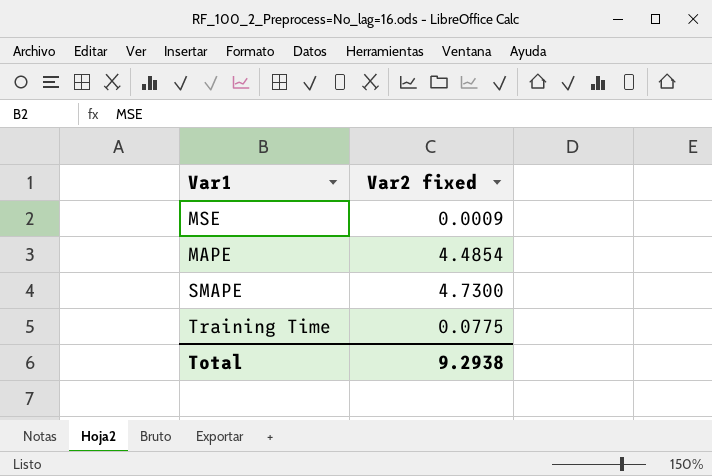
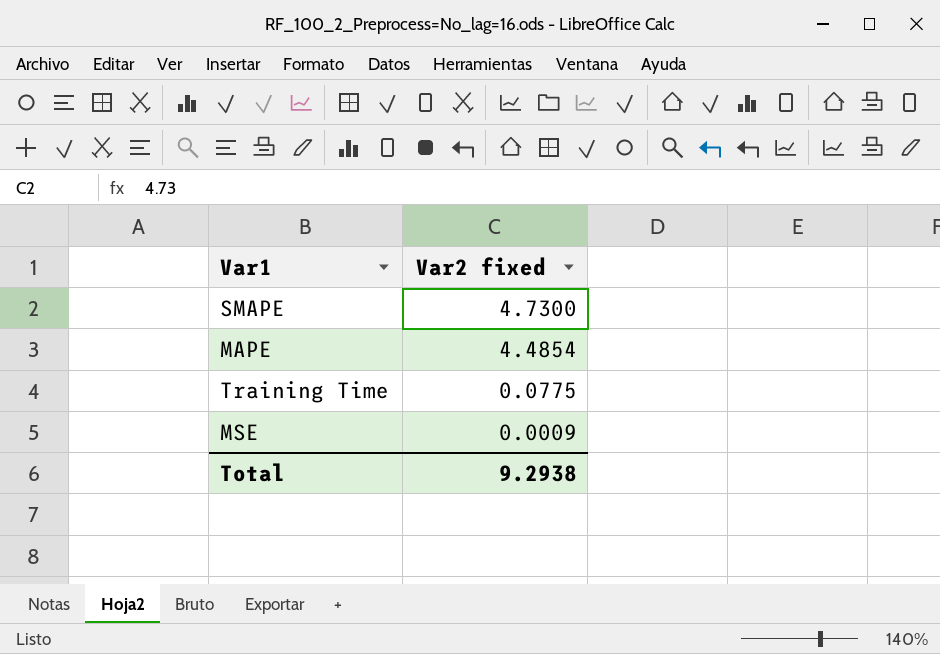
row order: none -> Var2 fixed descending

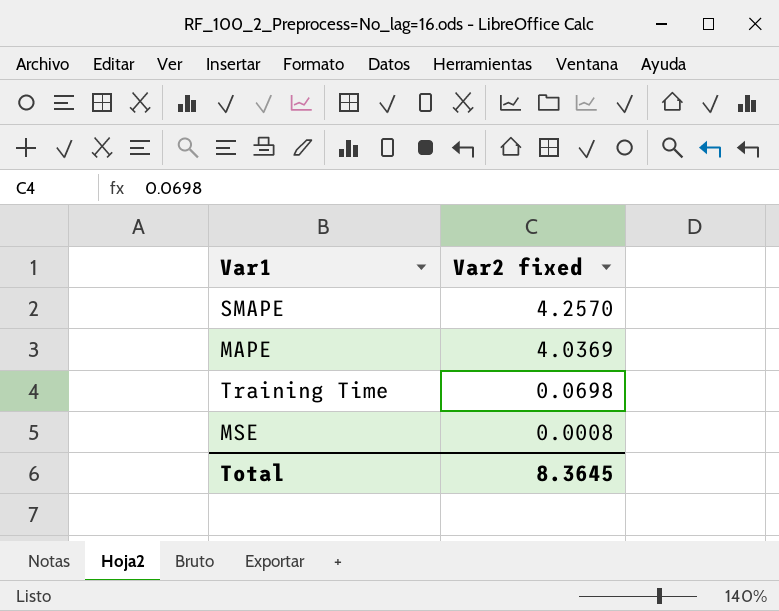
SMAPE | Var2 fixed: 4.7300 -> 4.2570
MAPE | Var2 fixed: 4.4854 -> 4.0369
Training Time | Var2 fixed: 0.0775 -> 0.0698
MSE | Var2 fixed: 0.0009 -> 0.0008
Total | Var2 fixed: 9.2938 -> 8.3645

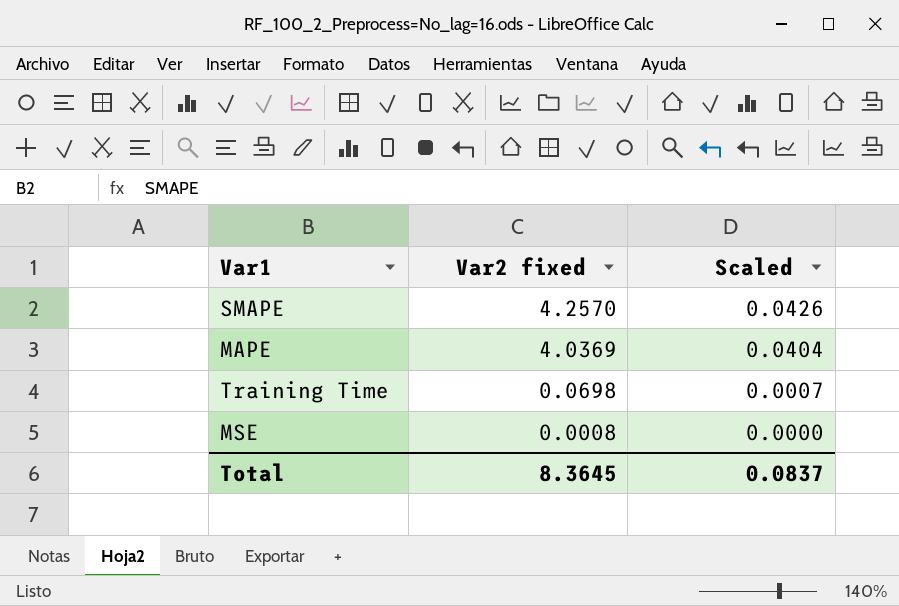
column Scaled | formula: none -> [Var2 fixed] * 0.01

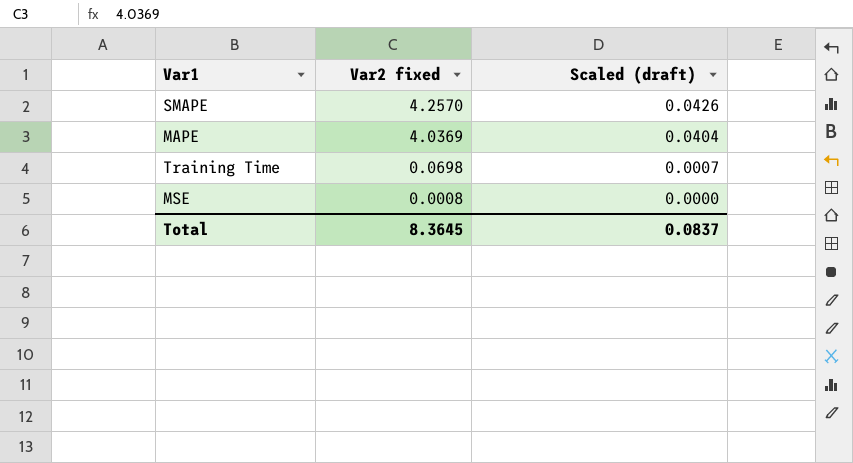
column name: Scaled -> Scaled (draft)

